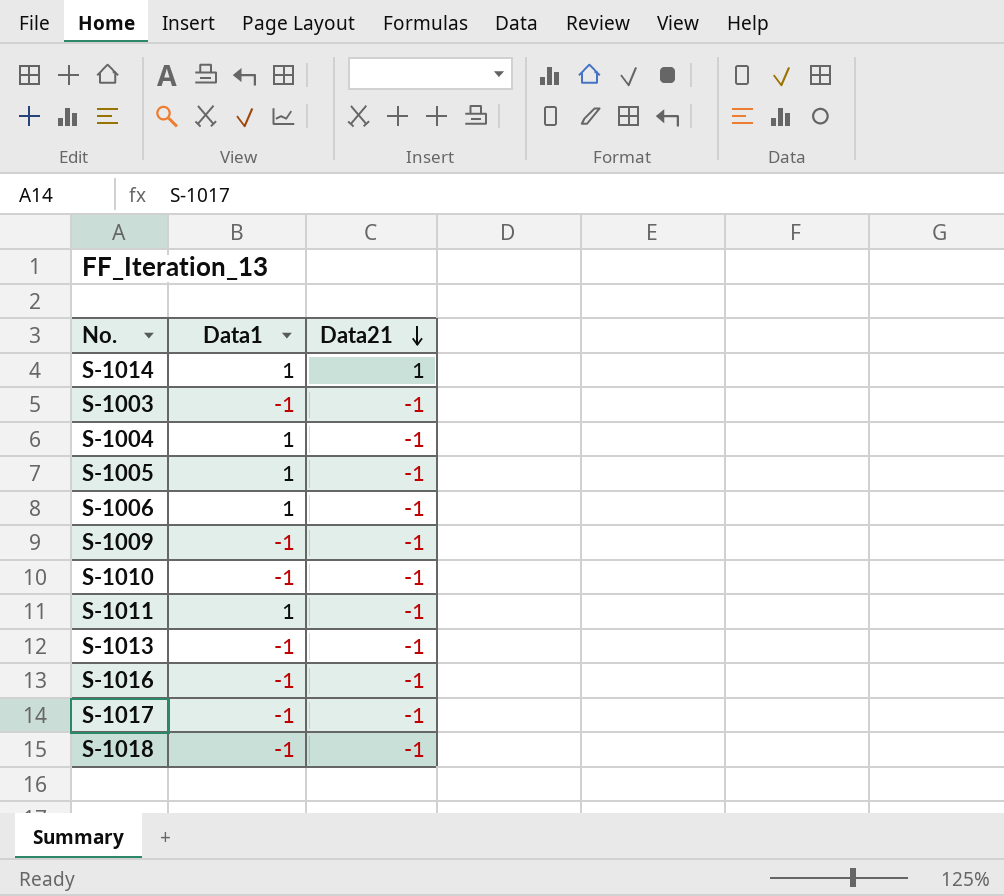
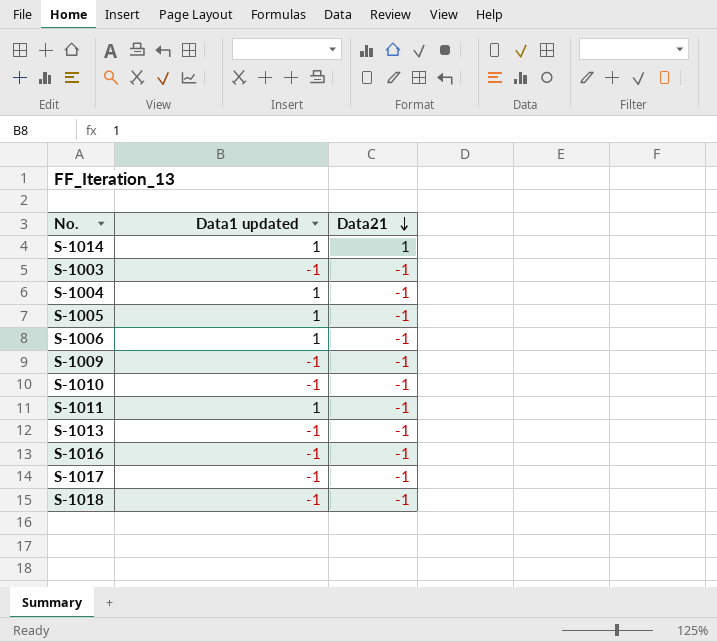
column name: Data1 -> Data1 updated

